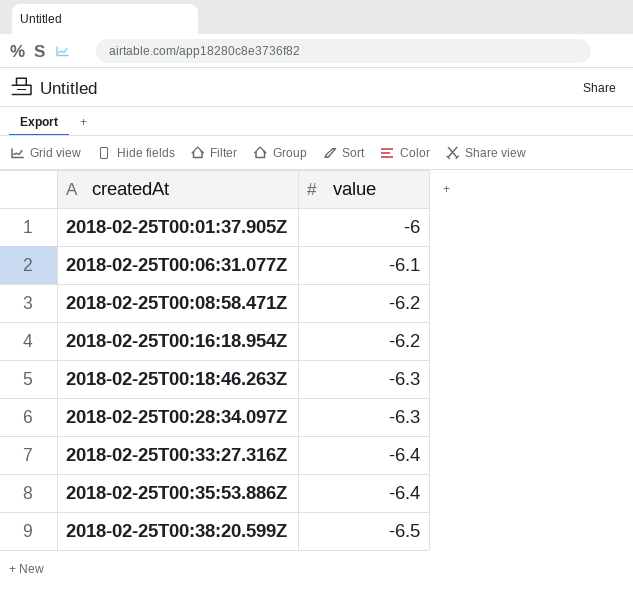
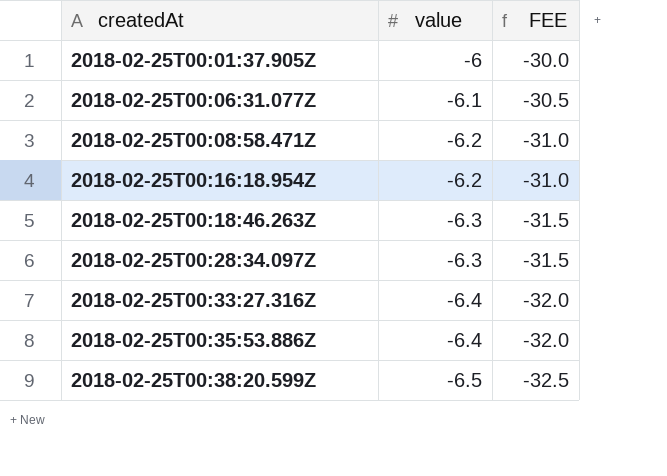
column FEE | formula: none -> [value] * 5

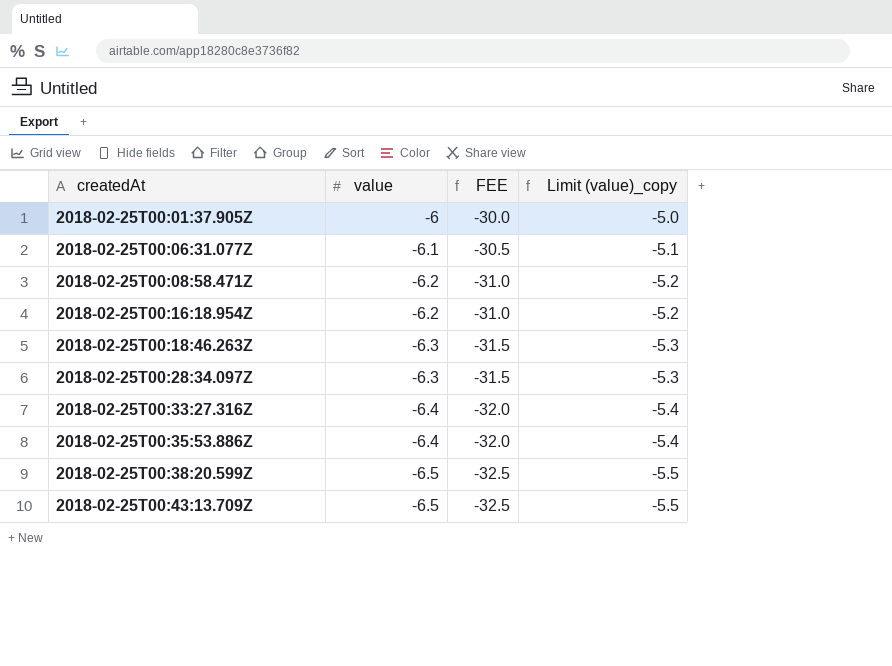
column Limit (value)_copy | formula: none -> [value] + 1
row 2018-02-25T00:43:13.709Z: none -> -6.5 | -32.5 | -5.5

